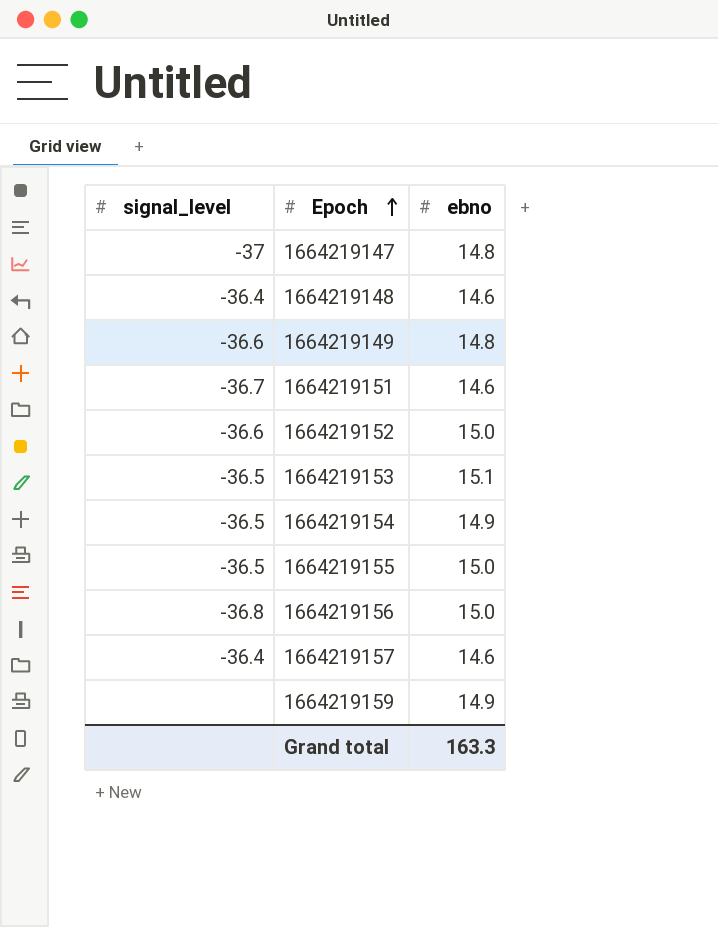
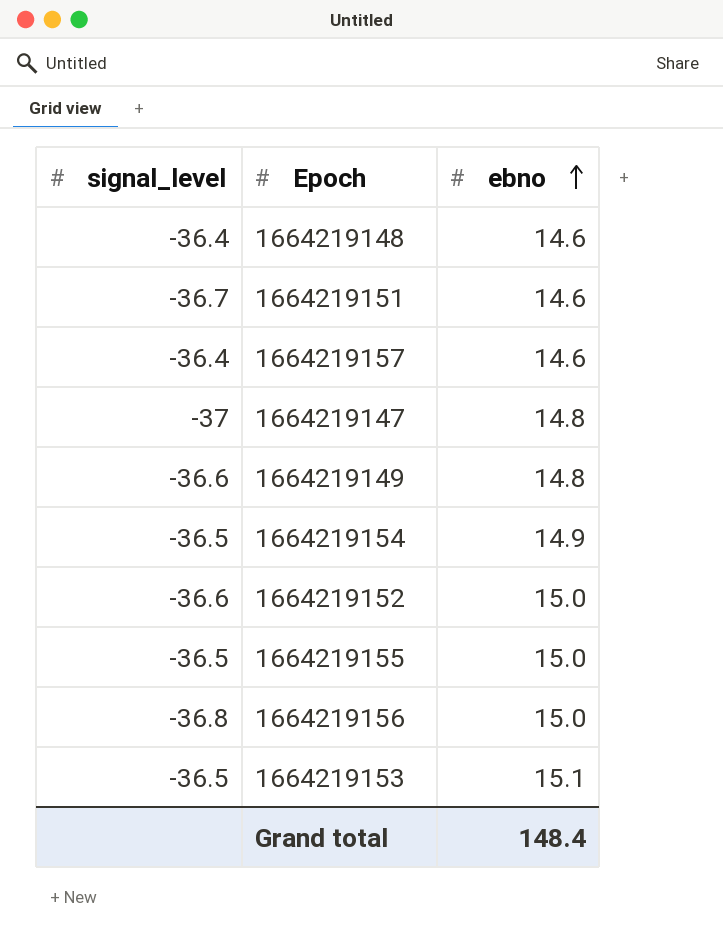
row order: Epoch ascending -> ebno ascending
row 1664219159: none | 14.9 -> none
Grand total | ebno: 163.3 -> 148.4

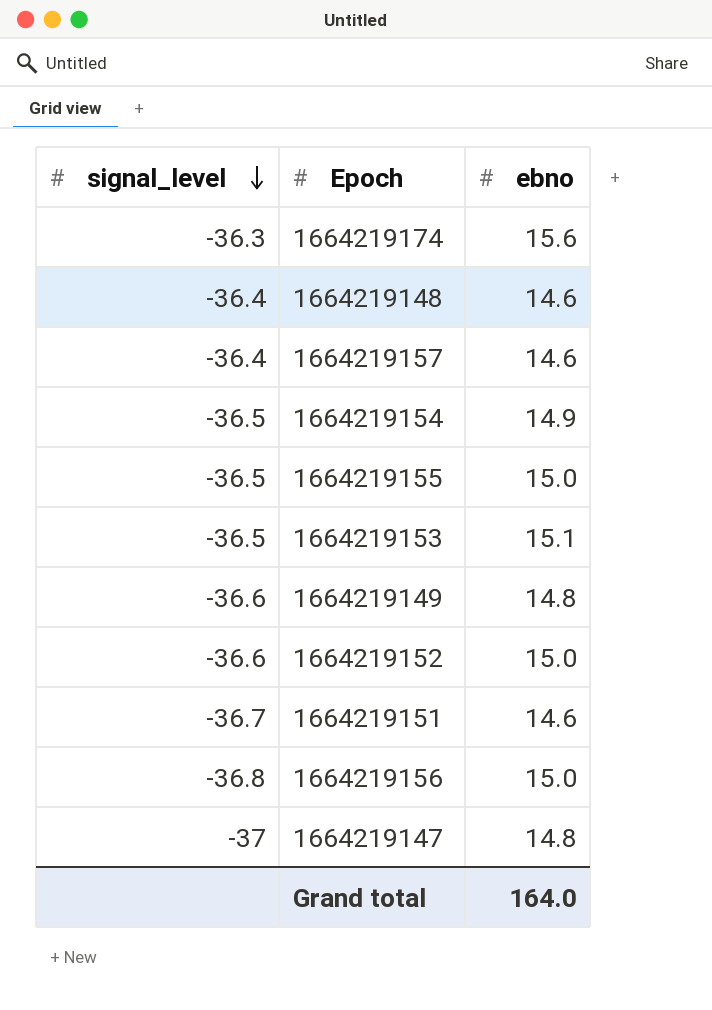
row order: ebno ascending -> signal_level descending
row 1664219174: none -> -36.3 | 15.6
Grand total | ebno: 148.4 -> 164.0

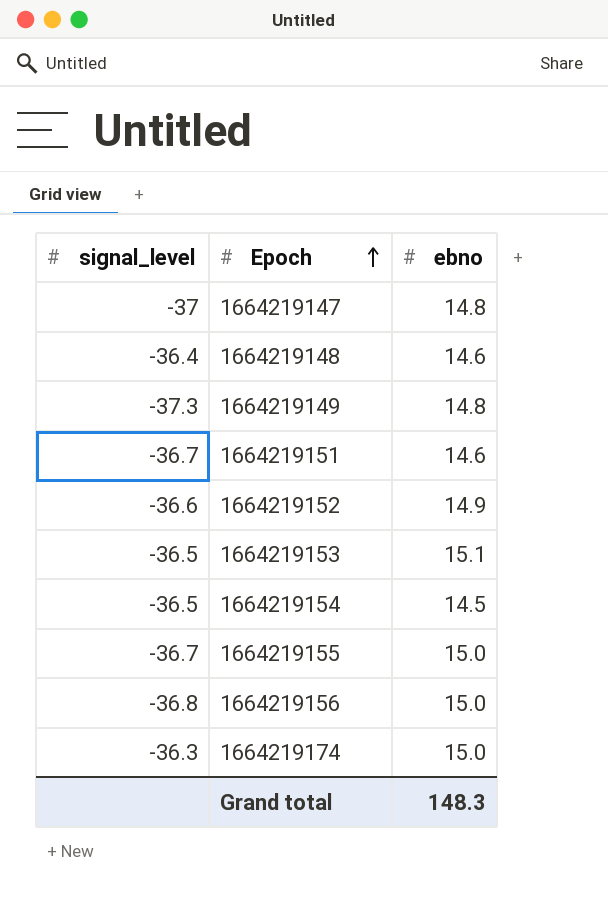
row order: signal_level descending -> Epoch ascending
row 1664219157: -36.4 | 14.6 -> none
1664219149 | signal_level: -36.6 -> -37.3
1664219152 | ebno: 15.0 -> 14.9
1664219154 | ebno: 14.9 -> 14.5
1664219155 | signal_level: -36.5 -> -36.7
1664219174 | ebno: 15.6 -> 15.0
Grand total | ebno: 164.0 -> 148.3

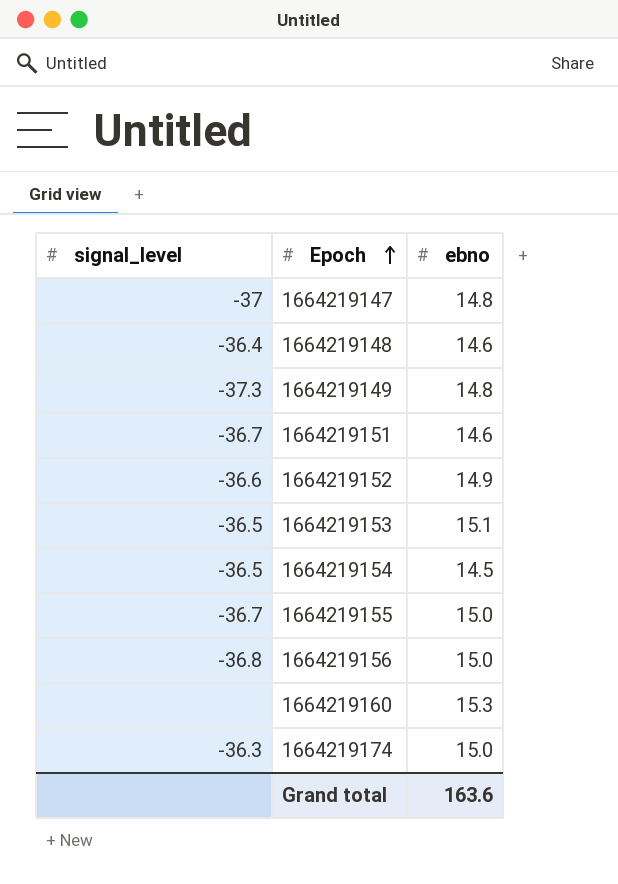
row 1664219160: none -> none | 15.3
Grand total | ebno: 148.3 -> 163.6

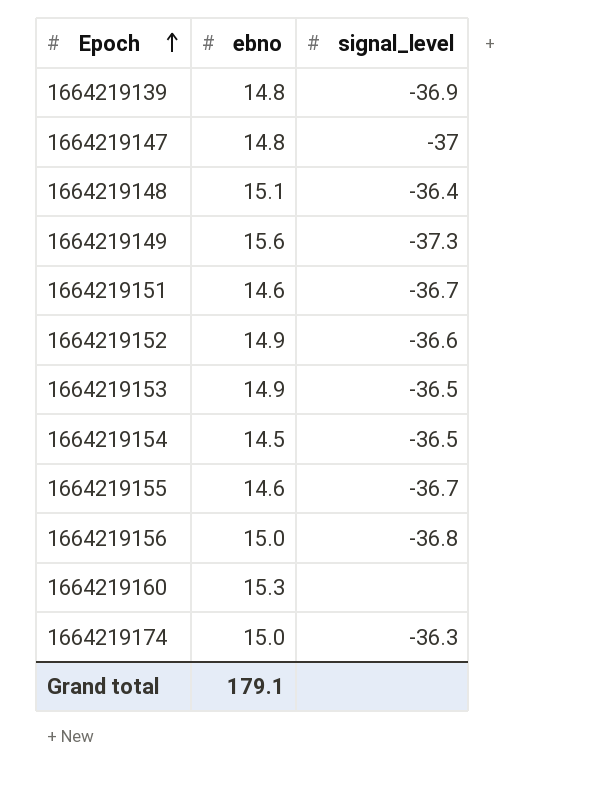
column signal_level | position: 1 -> 3
row 1664219139: none -> 14.8 | -36.9
1664219148 | ebno: 14.6 -> 15.1
1664219149 | ebno: 14.8 -> 15.6
1664219153 | ebno: 15.1 -> 14.9
1664219155 | ebno: 15.0 -> 14.6
Grand total | ebno: 163.6 -> 179.1

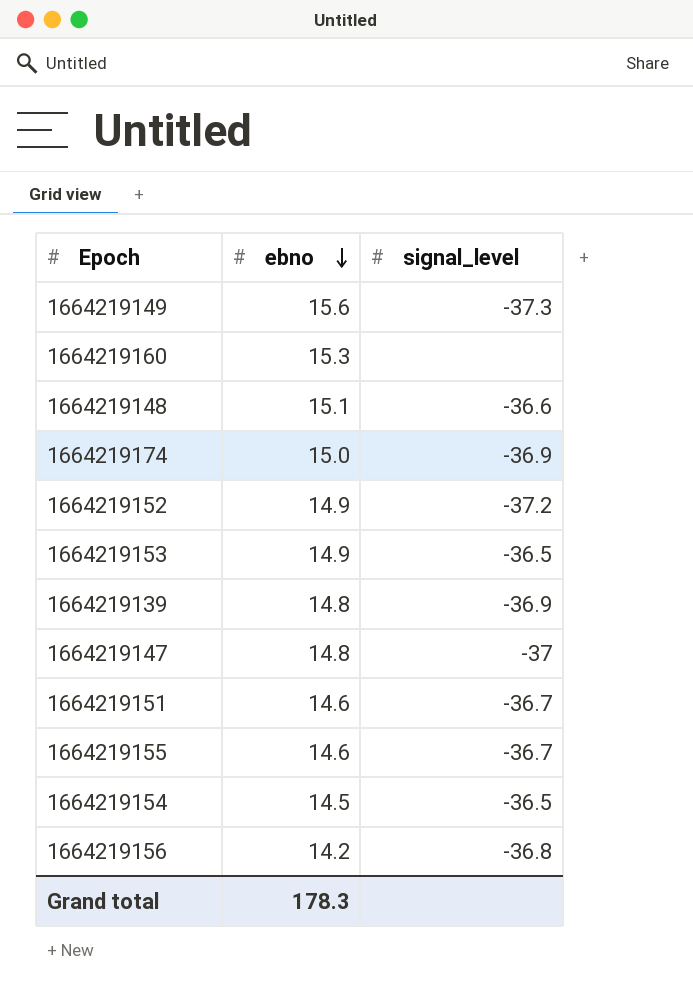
row order: Epoch ascending -> ebno descending
1664219148 | signal_level: -36.4 -> -36.6
1664219174 | signal_level: -36.3 -> -36.9
1664219152 | signal_level: -36.6 -> -37.2
1664219156 | ebno: 15.0 -> 14.2
Grand total | ebno: 179.1 -> 178.3

